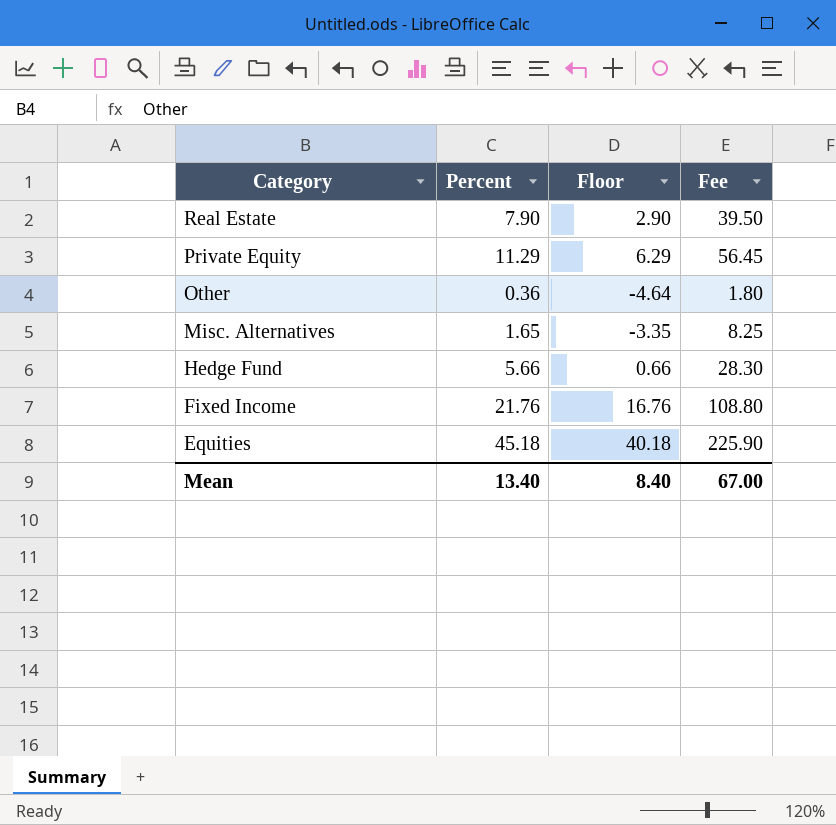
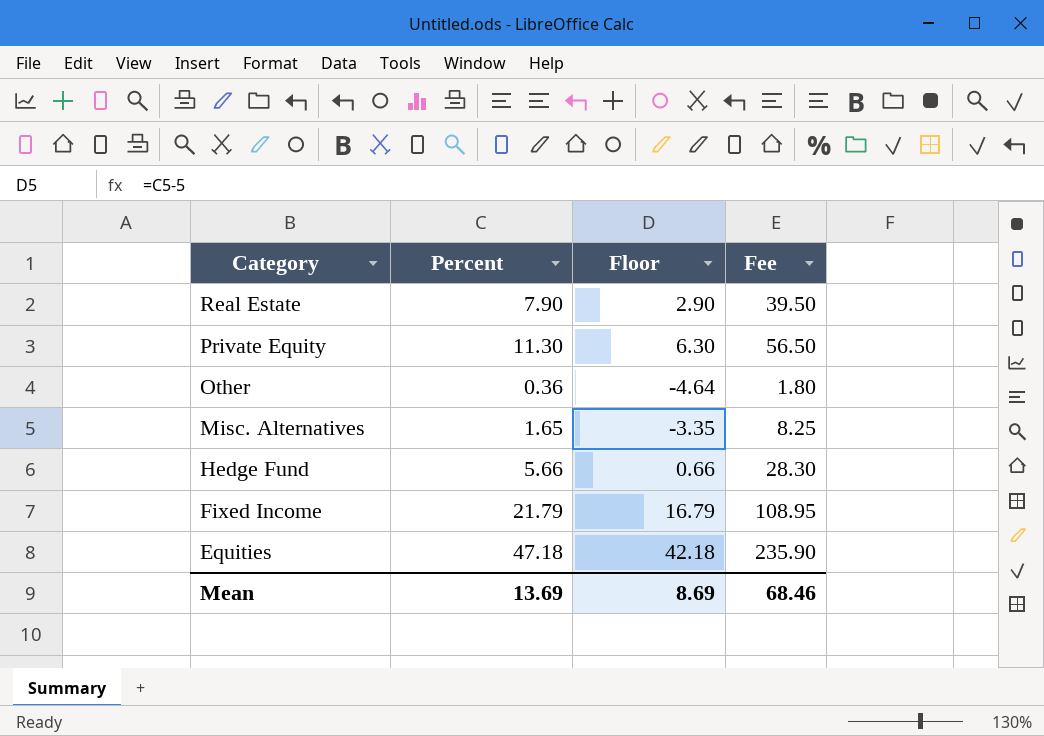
Private Equity | Percent: 11.29 -> 11.30
Private Equity | Floor: 6.29 -> 6.30
Private Equity | Fee: 56.45 -> 56.50
Fixed Income | Percent: 21.76 -> 21.79
Fixed Income | Floor: 16.76 -> 16.79
Fixed Income | Fee: 108.80 -> 108.95
Equities | Percent: 45.18 -> 47.18
Equities | Floor: 40.18 -> 42.18
Equities | Fee: 225.90 -> 235.90
Mean | Percent: 13.40 -> 13.69
Mean | Floor: 8.40 -> 8.69
Mean | Fee: 67.00 -> 68.46

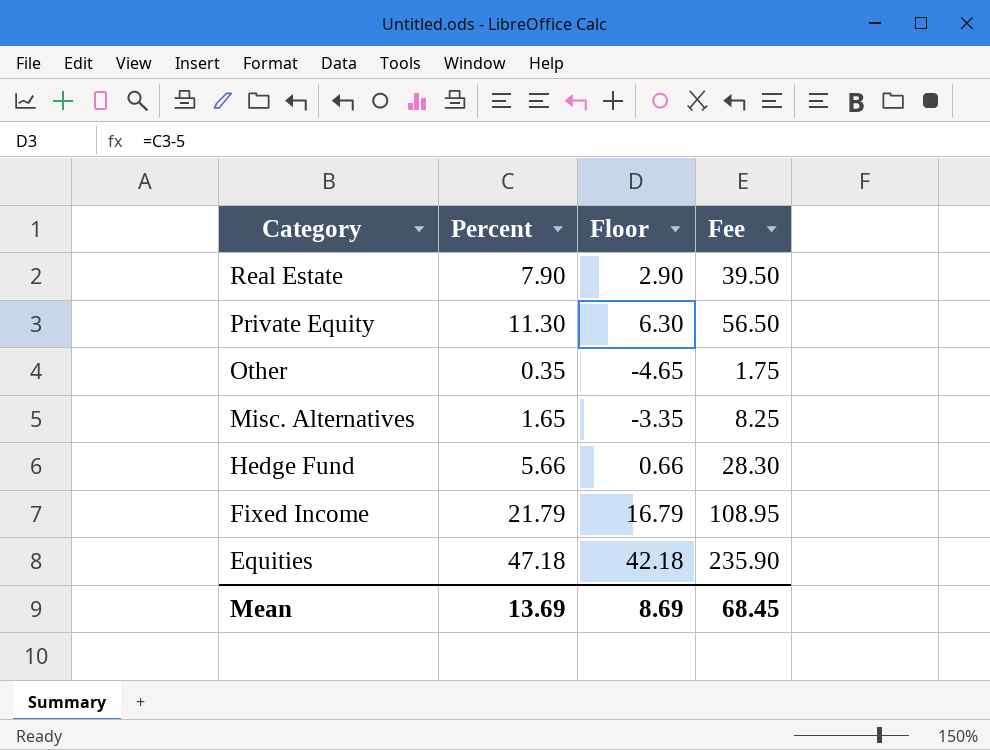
Other | Percent: 0.36 -> 0.35
Other | Floor: -4.64 -> -4.65
Other | Fee: 1.80 -> 1.75
Mean | Fee: 68.46 -> 68.45

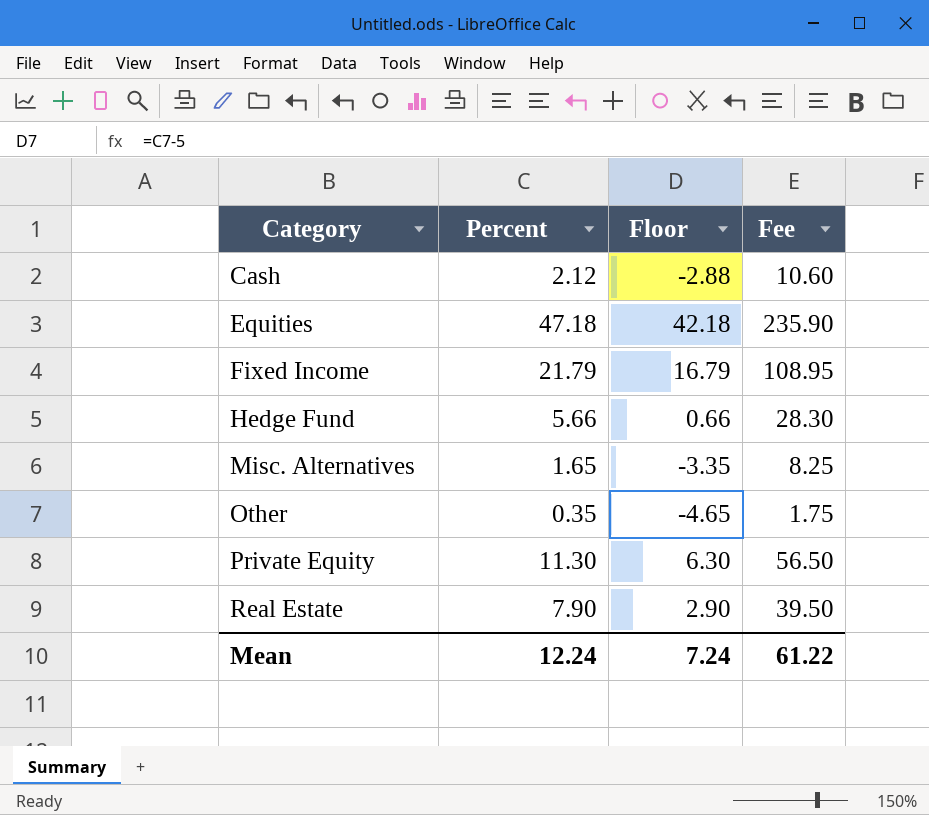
row order: Category descending -> Category ascending
row Cash: none -> 2.12 | -2.88 | 10.60
Mean | Percent: 13.69 -> 12.24
Mean | Floor: 8.69 -> 7.24
Mean | Fee: 68.45 -> 61.22

